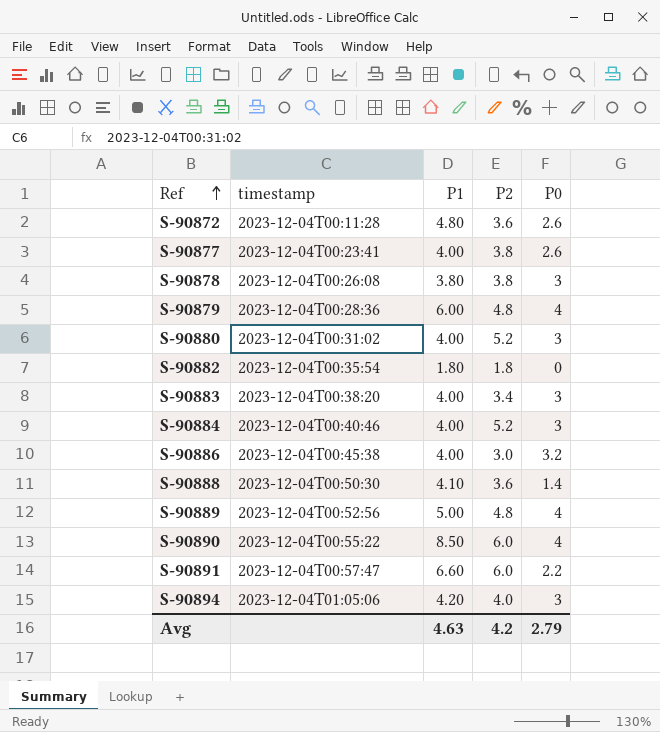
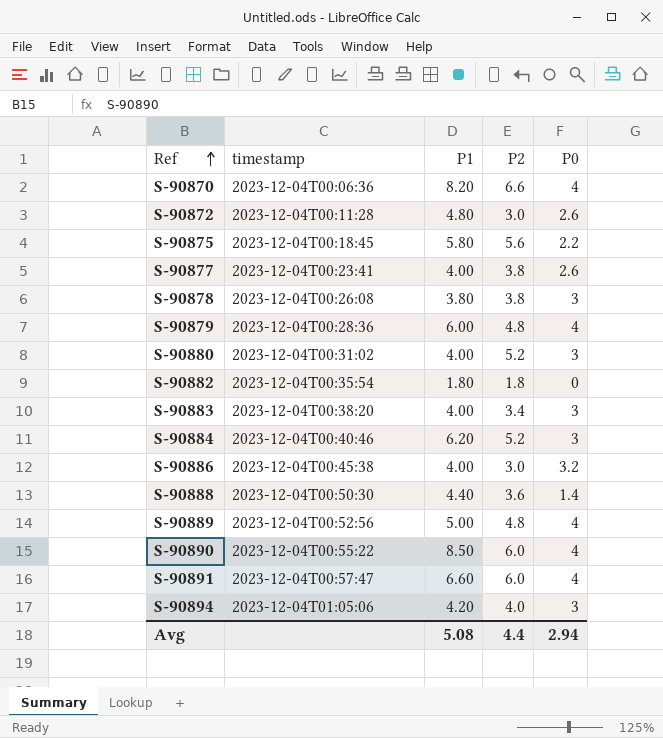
row S-90870: none -> 2023-12-04T00:06:36 | 8.20 | 6.6 | 4
S-90872 | P2: 3.6 -> 3.0
row S-90875: none -> 2023-12-04T00:18:45 | 5.80 | 5.6 | 2.2
S-90884 | P1: 4.00 -> 6.20
S-90888 | P1: 4.10 -> 4.40
S-90891 | P0: 2.2 -> 4
Avg | P1: 4.63 -> 5.08
Avg | P2: 4.2 -> 4.4
Avg | P0: 2.79 -> 2.94

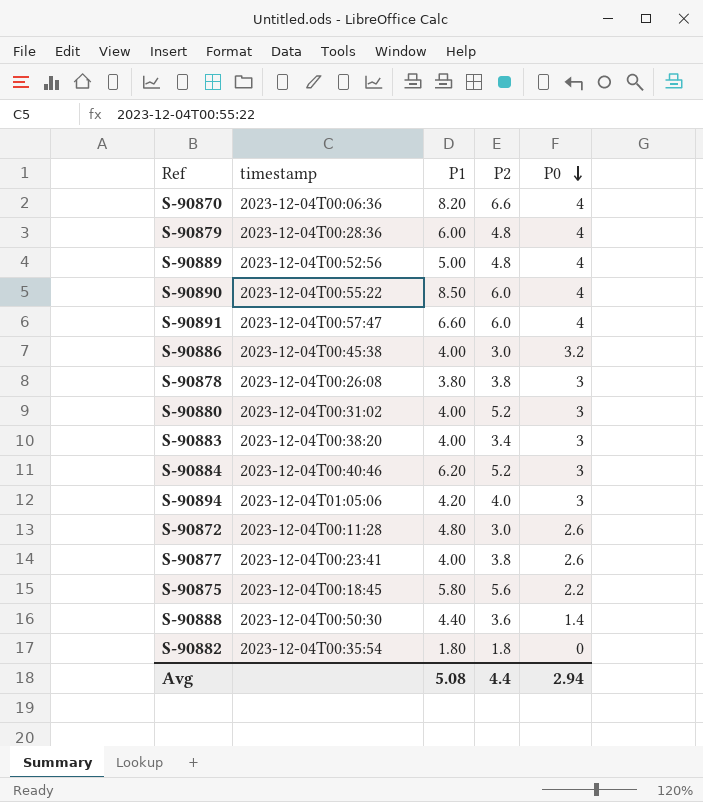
row order: Ref ascending -> P0 descending

